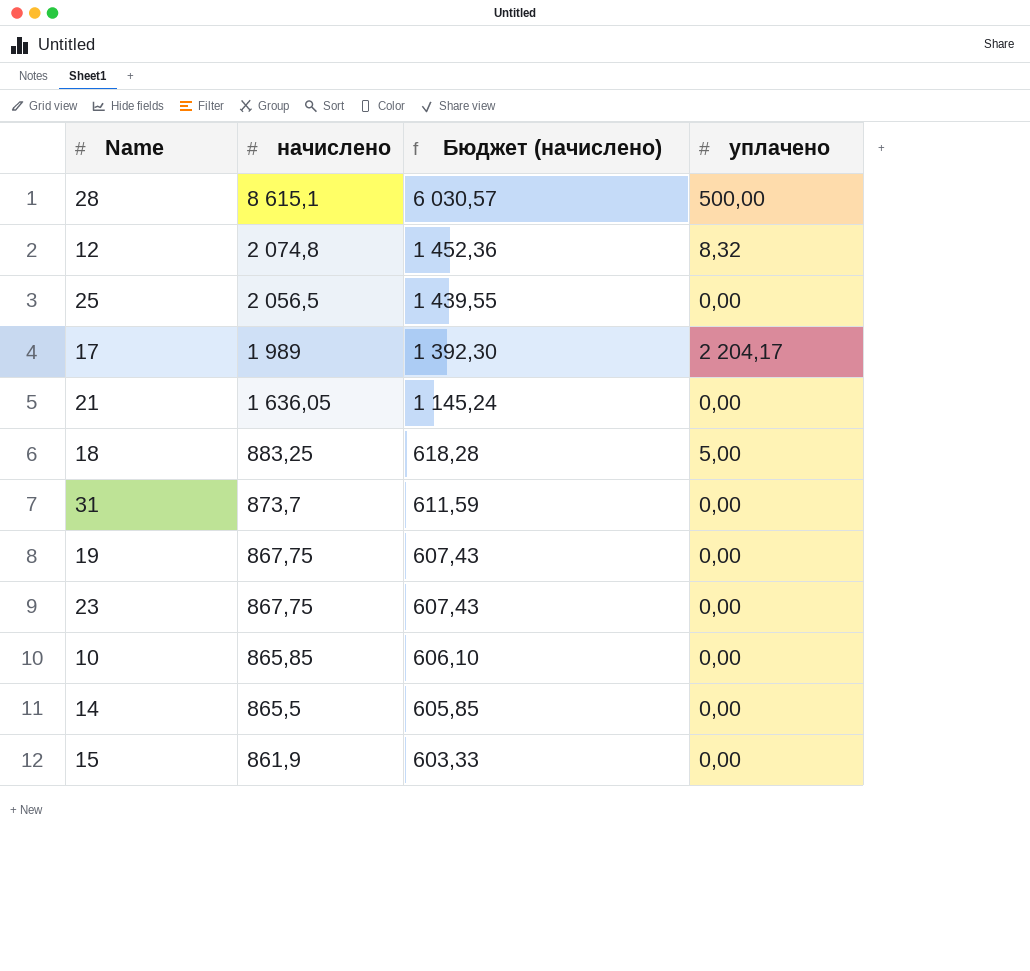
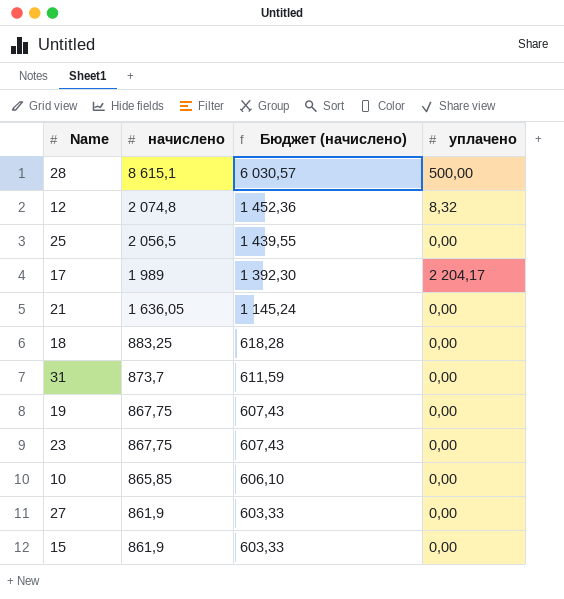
row 14: 865,5 | 605,85 | 0,00 -> none
18 | уплачено: 5,00 -> 0,00
row 27: none -> 861,9 | 603,33 | 0,00

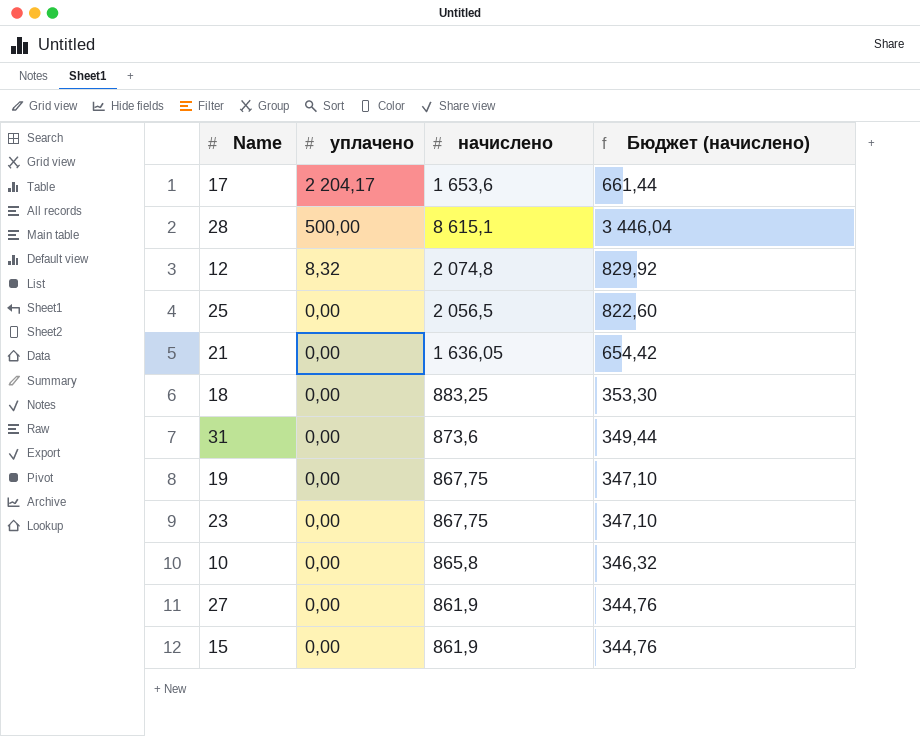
row order: начислено descending -> уплачено descending
column уплачено | position: 4 -> 2
column Бюджет (начислено) | formula: [начислено] * 0,7 -> [начислено] * 0,4
17 | начислено: 1 989 -> 1 653,6
31 | начислено: 873,7 -> 873,6
10 | начислено: 865,85 -> 865,8

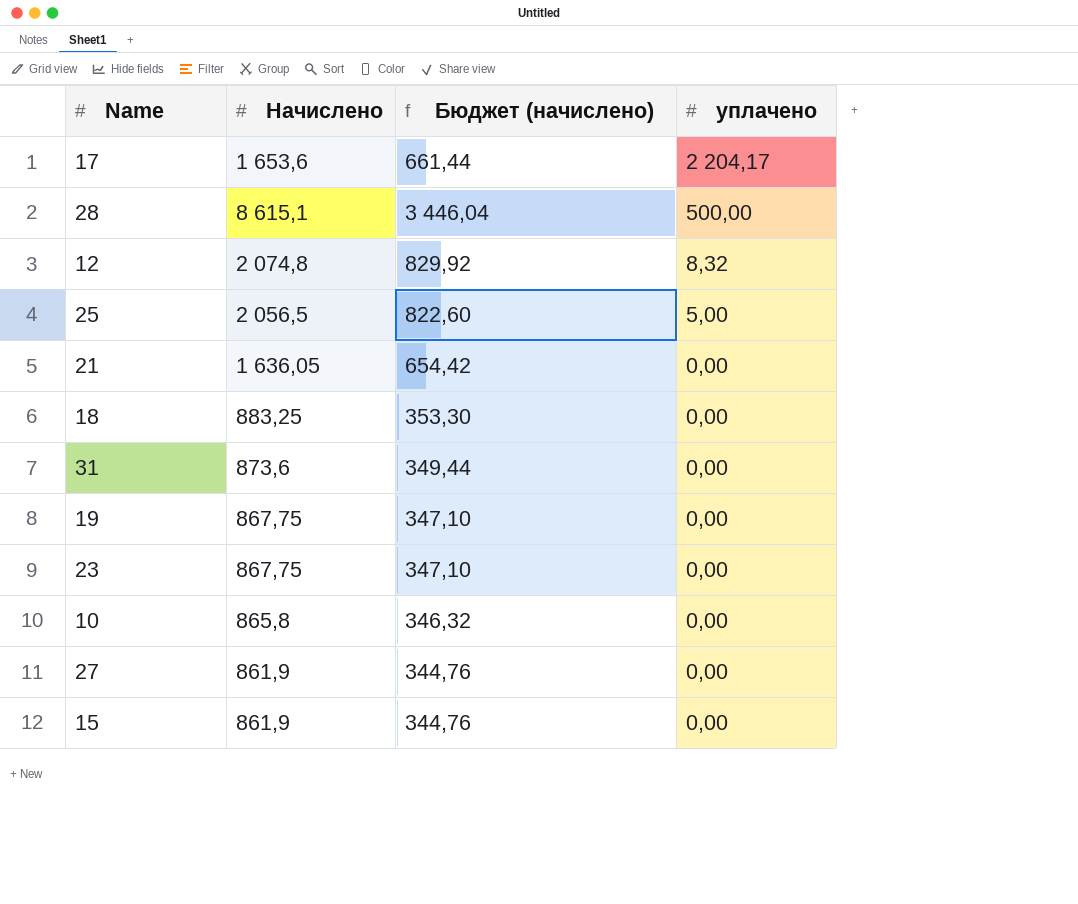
column name: начислено -> Начислено
column уплачено | position: 2 -> 4
25 | уплачено: 0,00 -> 5,00

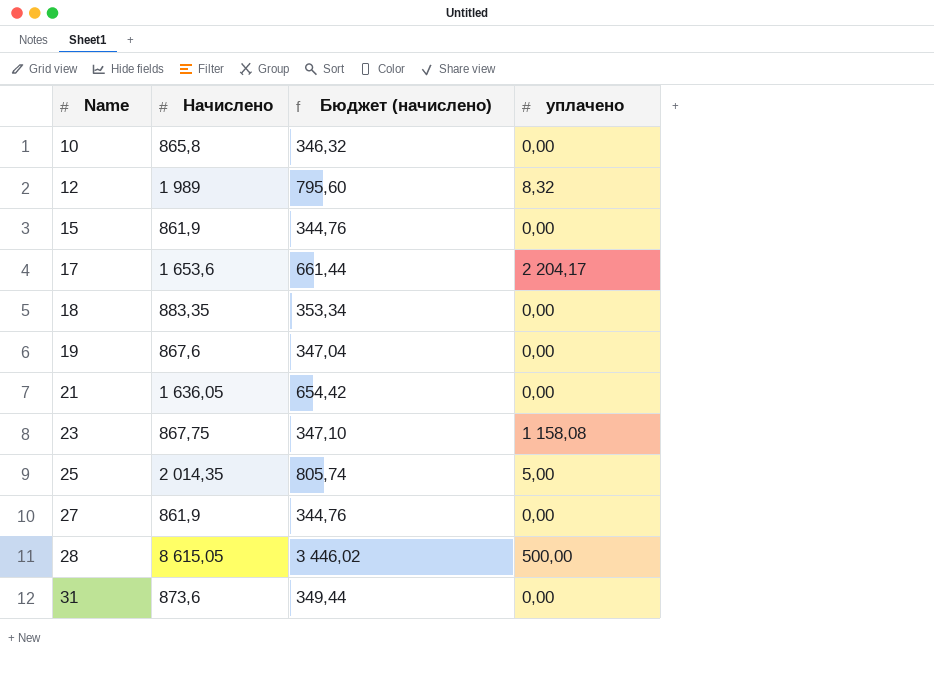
row order: уплачено descending -> Name ascending
12 | Начислено: 2 074,8 -> 1 989
12 | Бюджет (начислено): 829,92 -> 795,60
18 | Начислено: 883,25 -> 883,35
18 | Бюджет (начислено): 353,30 -> 353,34
19 | Начислено: 867,75 -> 867,6
19 | Бюджет (начислено): 347,10 -> 347,04
23 | уплачено: 0,00 -> 1 158,08
25 | Начислено: 2 056,5 -> 2 014,35
25 | Бюджет (начислено): 822,60 -> 805,74
28 | Начислено: 8 615,1 -> 8 615,05
28 | Бюджет (начислено): 3 446,04 -> 3 446,02

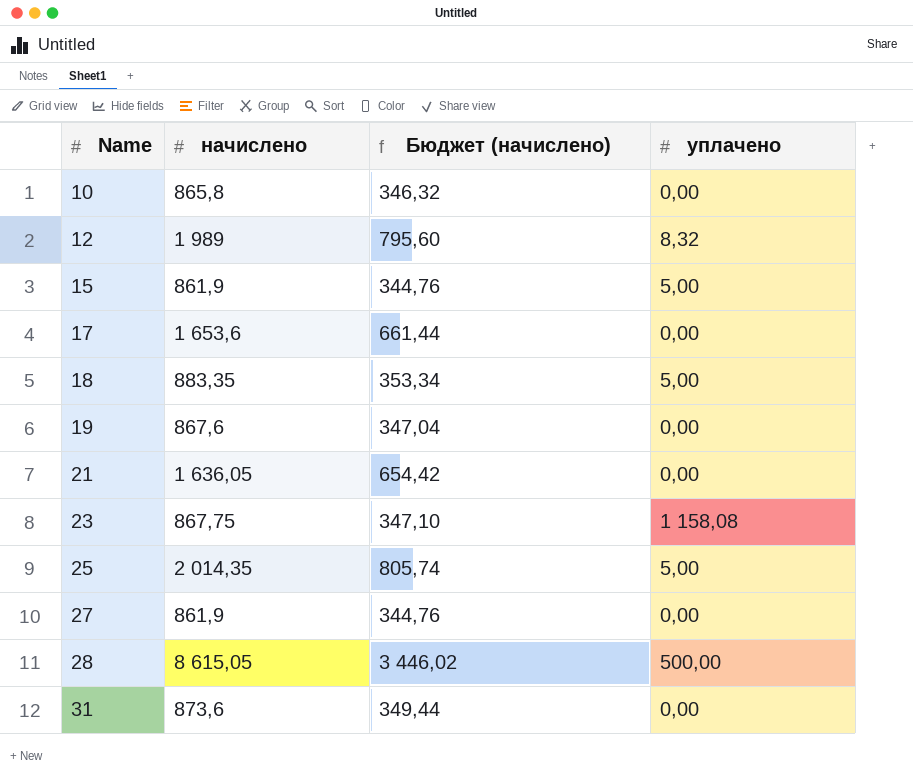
column name: Начислено -> начислено
15 | уплачено: 0,00 -> 5,00
17 | уплачено: 2 204,17 -> 0,00
18 | уплачено: 0,00 -> 5,00

